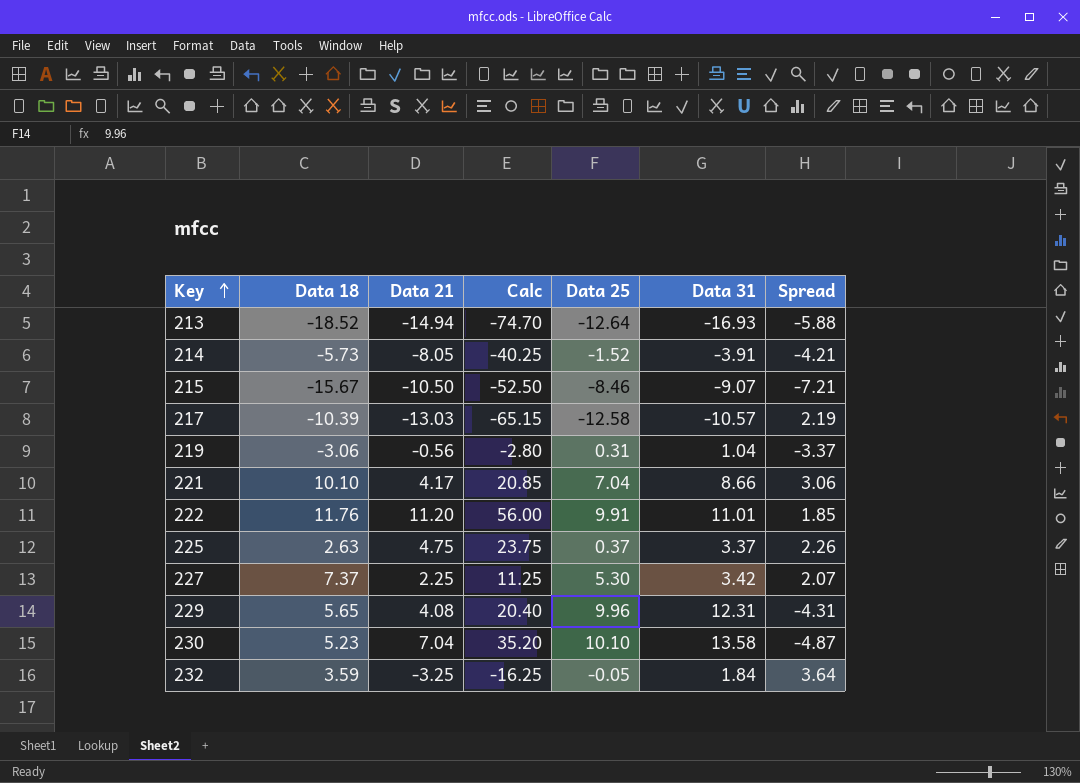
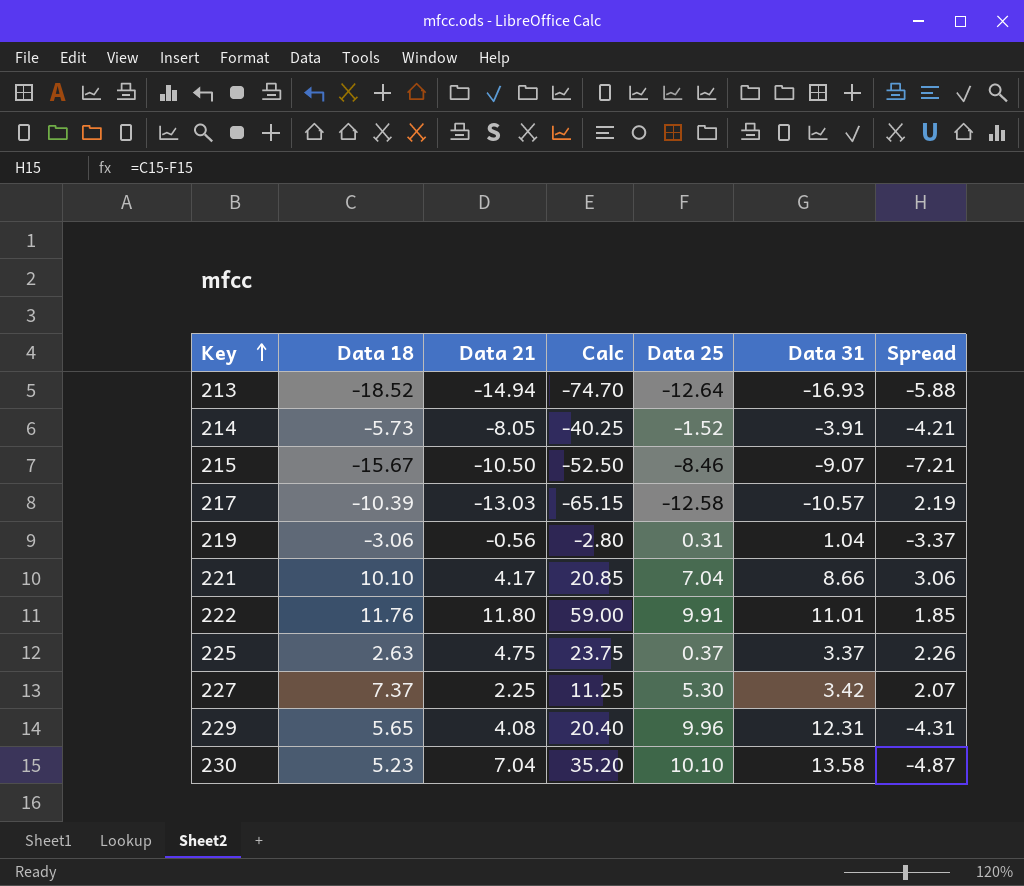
row 232: 3.59 | -3.25 | -16.25 | -0.05 | 1.84 | 3.64 -> none
222 | Data 21: 11.20 -> 11.80
222 | Calc: 56.00 -> 59.00

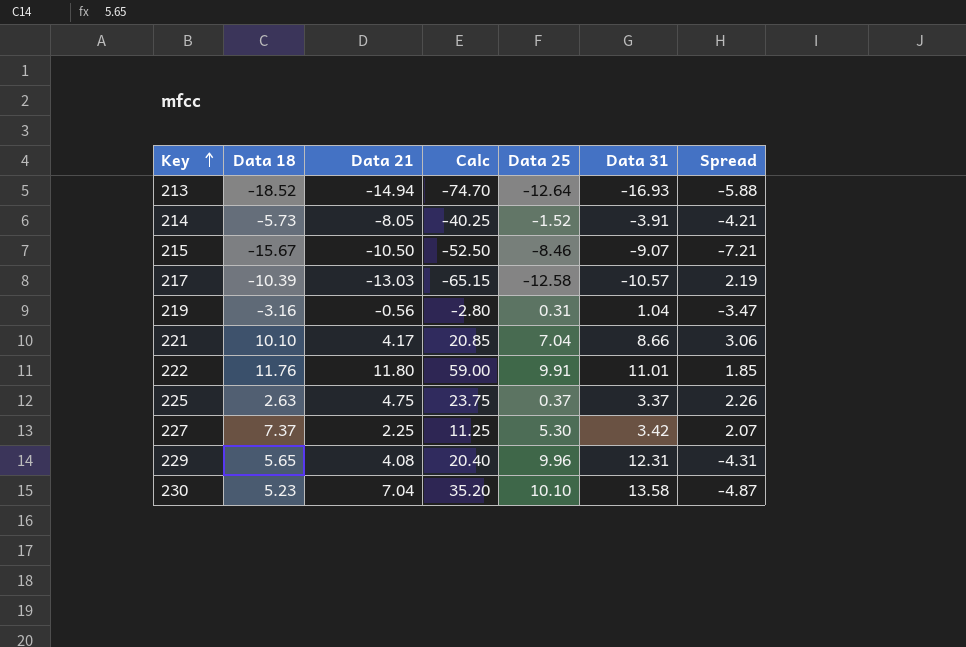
219 | Data 18: -3.06 -> -3.16
219 | Spread: -3.37 -> -3.47

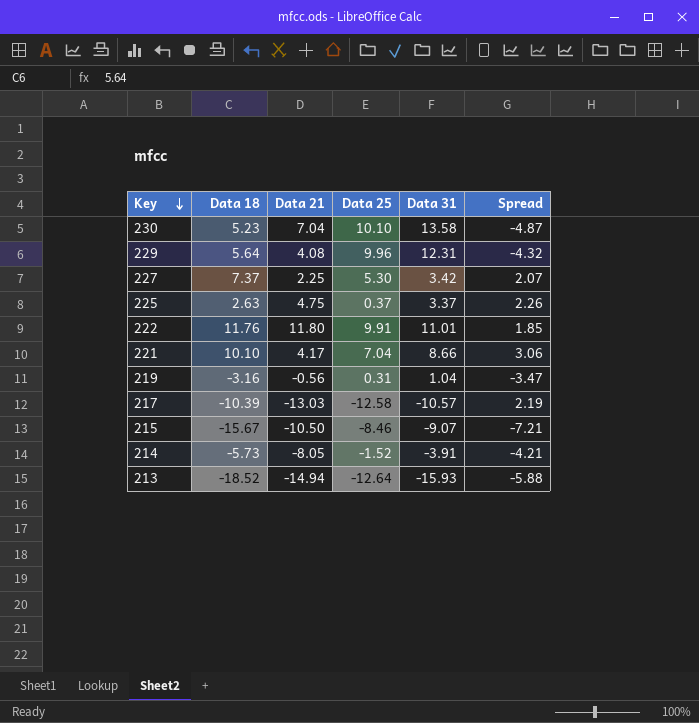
row order: Key ascending -> Key descending
column Calc | formula: [Data 21] * 5 -> none
229 | Data 18: 5.65 -> 5.64
229 | Spread: -4.31 -> -4.32
213 | Data 31: -16.93 -> -15.93

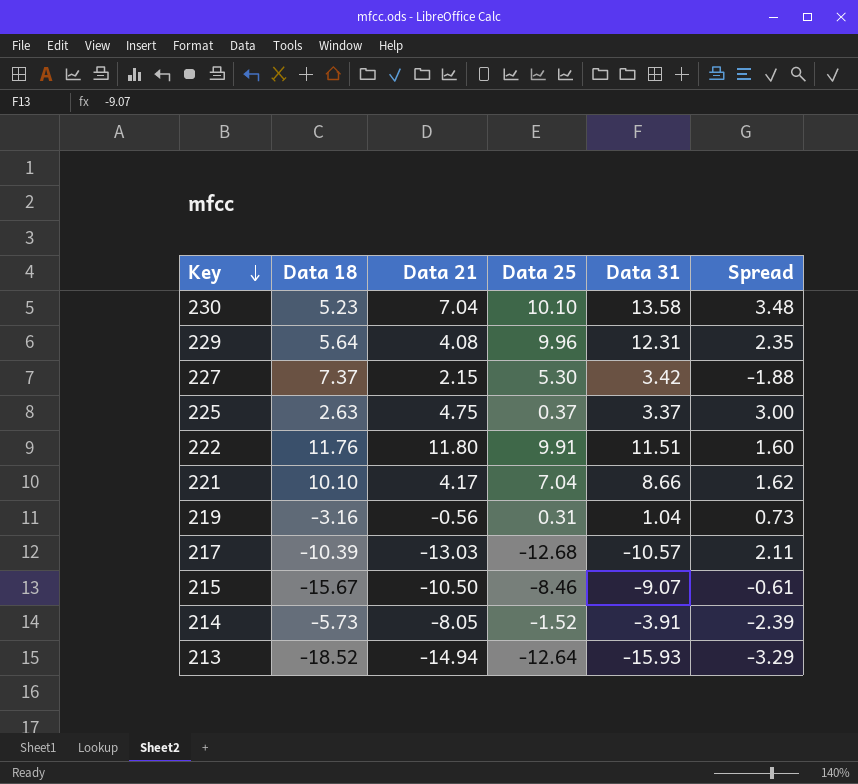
column Spread | formula: [Data 18] - [Data 25] -> [Data 31] - [Data 25]
227 | Data 21: 2.25 -> 2.15
222 | Data 31: 11.01 -> 11.51
217 | Data 25: -12.58 -> -12.68

